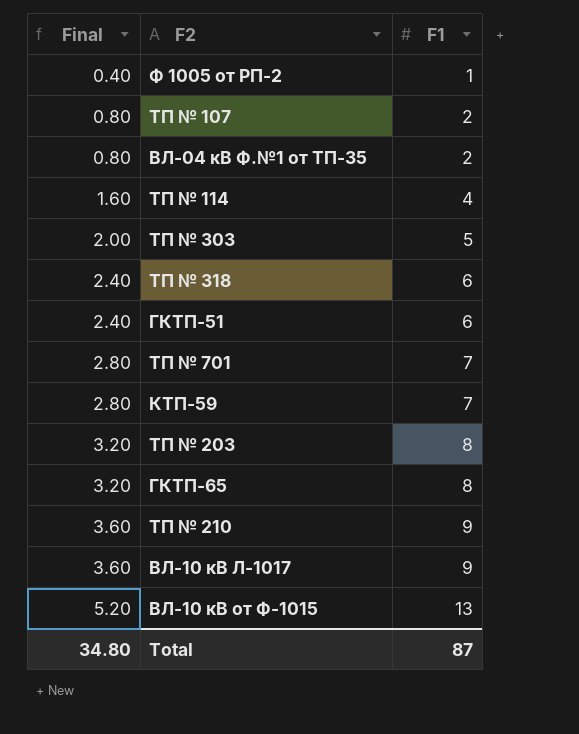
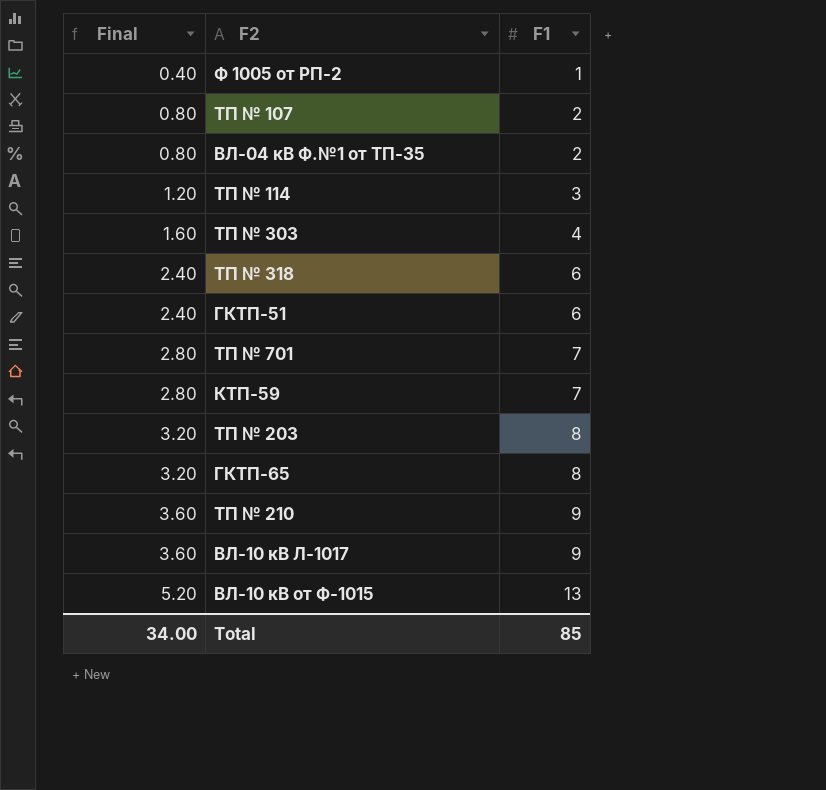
ТП № 114 | Final: 1.60 -> 1.20
ТП № 114 | F1: 4 -> 3
ТП № 303 | Final: 2.00 -> 1.60
ТП № 303 | F1: 5 -> 4
Total | Final: 34.80 -> 34.00
Total | F1: 87 -> 85

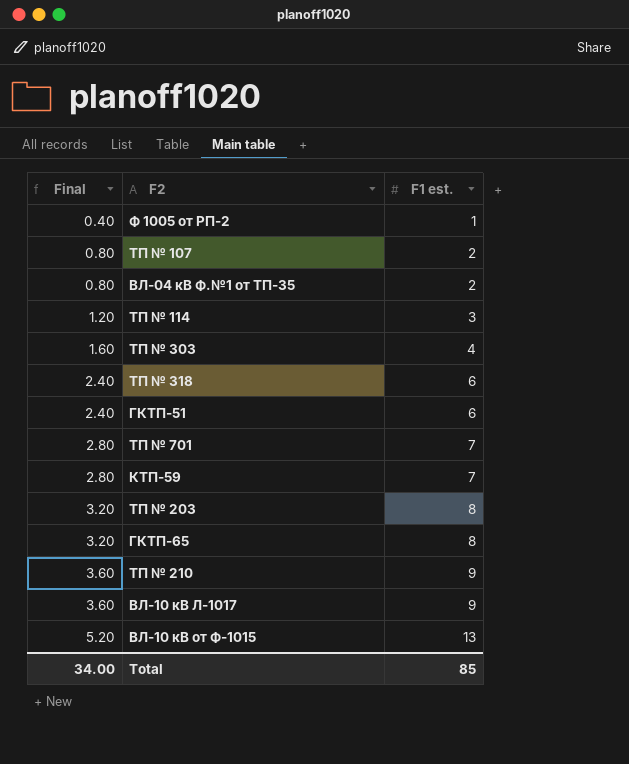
column name: F1 -> F1 est.

